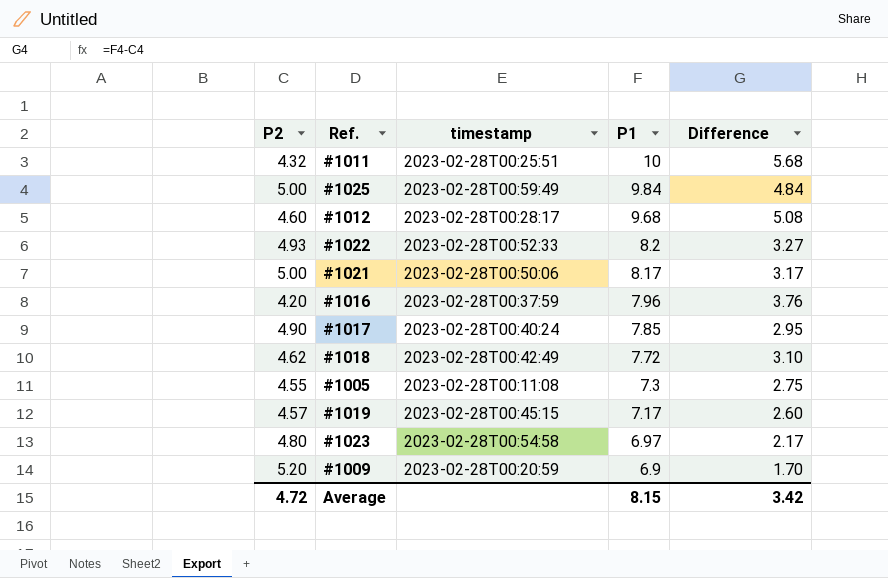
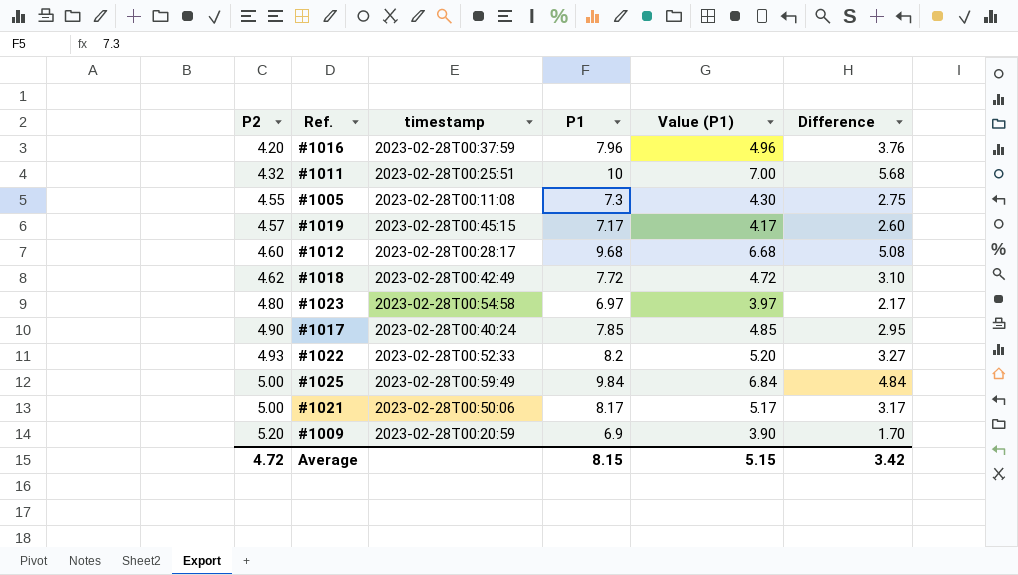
row order: P1 descending -> P2 ascending
column Value (P1) | formula: none -> [P1] - 3

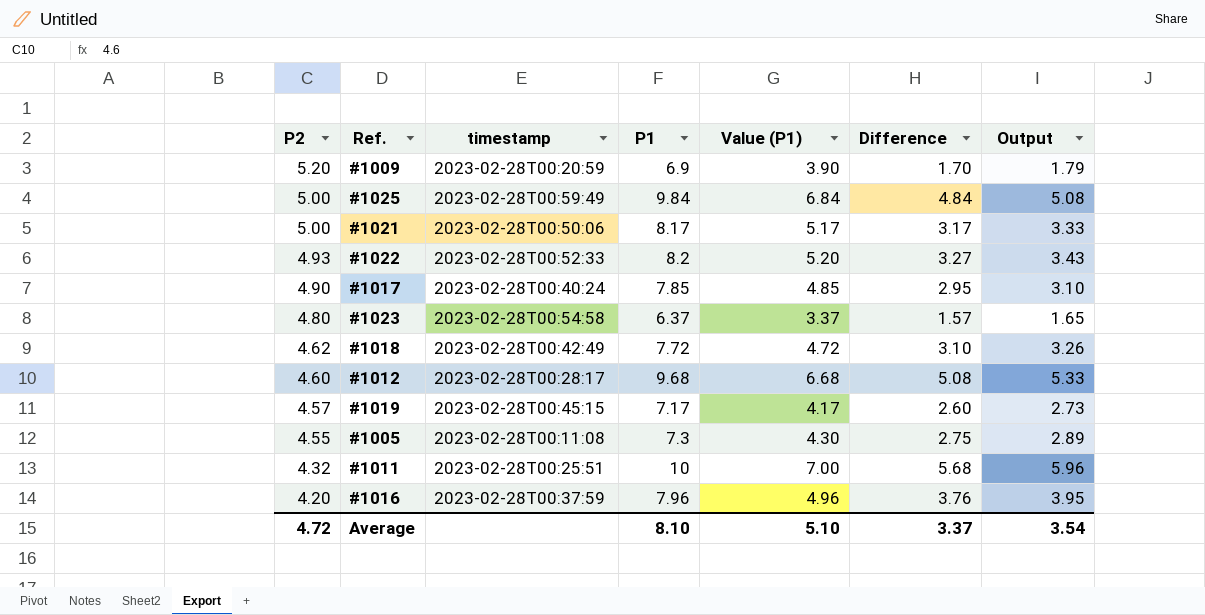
row order: P2 ascending -> P2 descending
column Output | formula: none -> [Difference] * 1.05
#1023 | P1: 6.97 -> 6.37
#1023 | Value (P1): 3.97 -> 3.37
#1023 | Difference: 2.17 -> 1.57
Average | P1: 8.15 -> 8.10
Average | Value (P1): 5.15 -> 5.10
Average | Difference: 3.42 -> 3.37

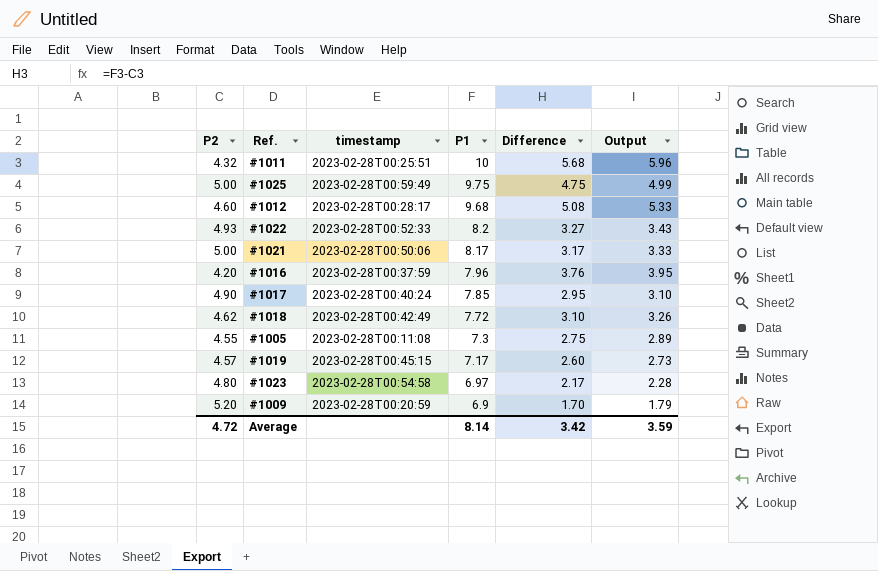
row order: P2 descending -> P1 descending
column Value (P1) | formula: [P1] - 3 -> none
#1025 | P1: 9.84 -> 9.75
#1025 | Difference: 4.84 -> 4.75
#1025 | Output: 5.08 -> 4.99
#1023 | P1: 6.37 -> 6.97
#1023 | Difference: 1.57 -> 2.17
#1023 | Output: 1.65 -> 2.28
Average | P1: 8.10 -> 8.14
Average | Difference: 3.37 -> 3.42
Average | Output: 3.54 -> 3.59

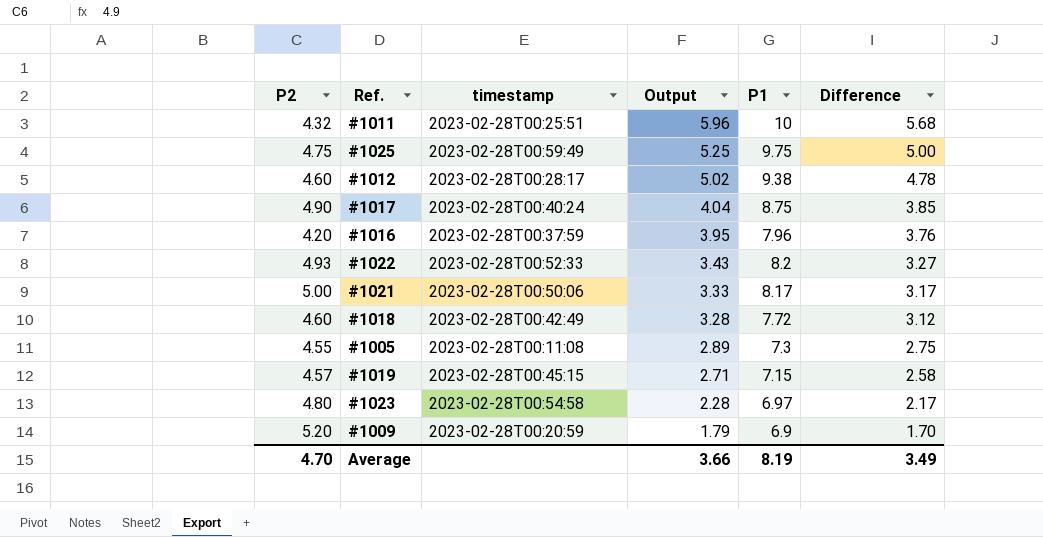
row order: P1 descending -> Output descending
column Output | position: 6 -> 4
#1025 | P2: 5.00 -> 4.75
#1025 | Output: 4.99 -> 5.25
#1025 | Difference: 4.75 -> 5.00
#1012 | Output: 5.33 -> 5.02
#1012 | P1: 9.68 -> 9.38
#1012 | Difference: 5.08 -> 4.78
#1017 | Output: 3.10 -> 4.04
#1017 | P1: 7.85 -> 8.75
#1017 | Difference: 2.95 -> 3.85
#1018 | P2: 4.62 -> 4.60
#1018 | Output: 3.26 -> 3.28
#1018 | Difference: 3.10 -> 3.12
#1019 | Output: 2.73 -> 2.71
#1019 | P1: 7.17 -> 7.15
#1019 | Difference: 2.60 -> 2.58
Average | P2: 4.72 -> 4.70
Average | Output: 3.59 -> 3.66
Average | P1: 8.14 -> 8.19
Average | Difference: 3.42 -> 3.49

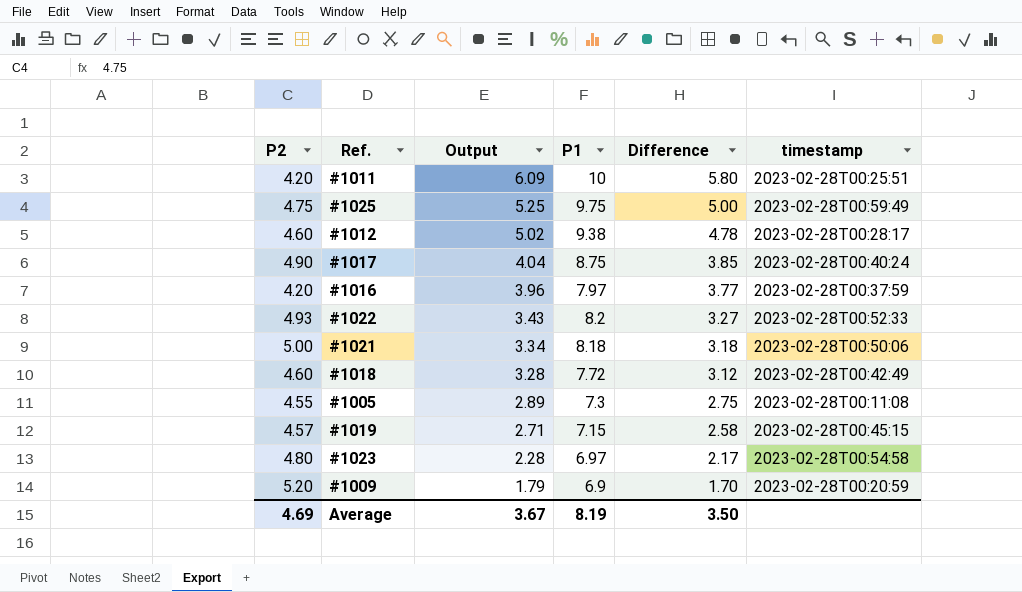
column timestamp | position: 3 -> 6
#1011 | P2: 4.32 -> 4.20
#1011 | Output: 5.96 -> 6.09
#1011 | Difference: 5.68 -> 5.80
#1016 | Output: 3.95 -> 3.96
#1016 | P1: 7.96 -> 7.97
#1016 | Difference: 3.76 -> 3.77
#1021 | Output: 3.33 -> 3.34
#1021 | P1: 8.17 -> 8.18
#1021 | Difference: 3.17 -> 3.18
Average | P2: 4.70 -> 4.69
Average | Output: 3.66 -> 3.67
Average | Difference: 3.49 -> 3.50

